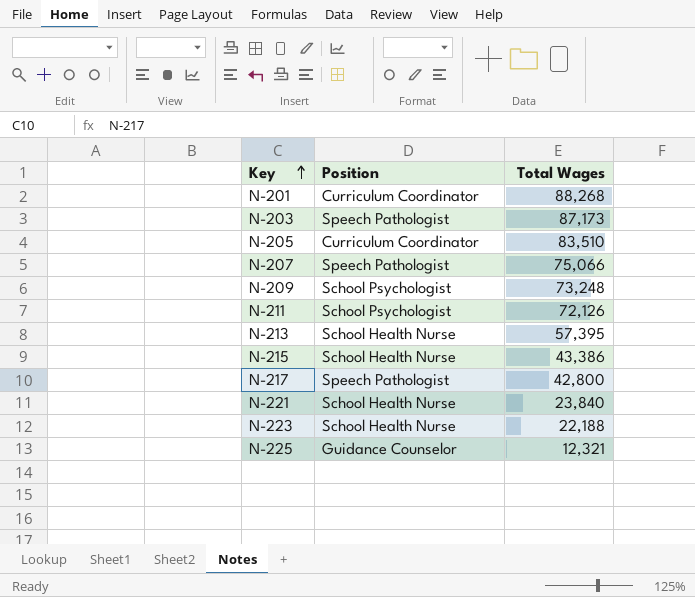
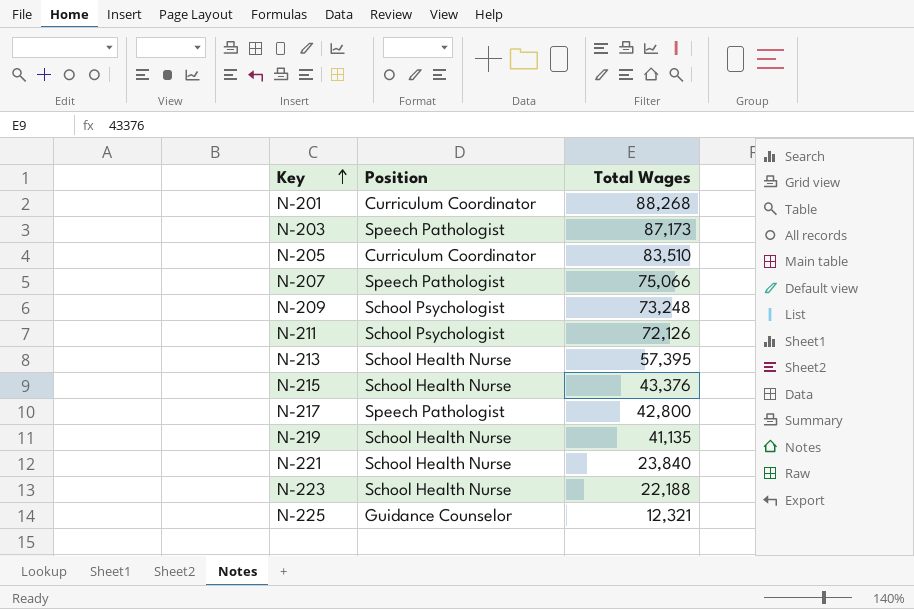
N-215 | Total Wages: 43,386 -> 43,376
row N-219: none -> School Health Nurse | 41,135

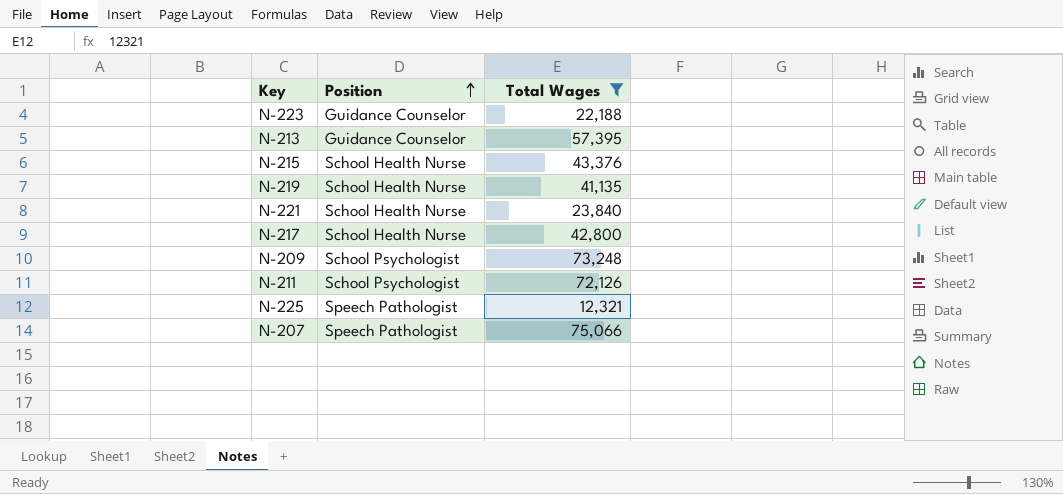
filter: none -> Total Wages <= 75,066
row order: Key ascending -> Position ascending
N-223 | Position: School Health Nurse -> Guidance Counselor
N-213 | Position: School Health Nurse -> Guidance Counselor
N-217 | Position: Speech Pathologist -> School Health Nurse
N-225 | Position: Guidance Counselor -> Speech Pathologist

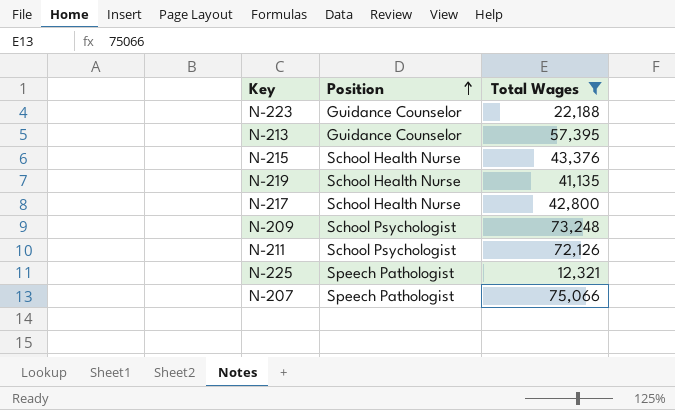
row N-221: School Health Nurse | 23,840 -> none

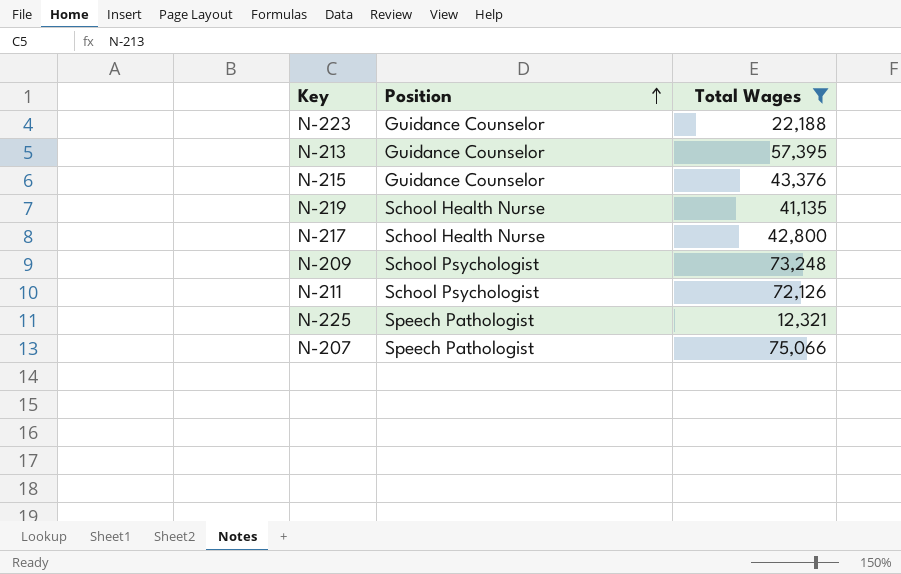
N-215 | Position: School Health Nurse -> Guidance Counselor

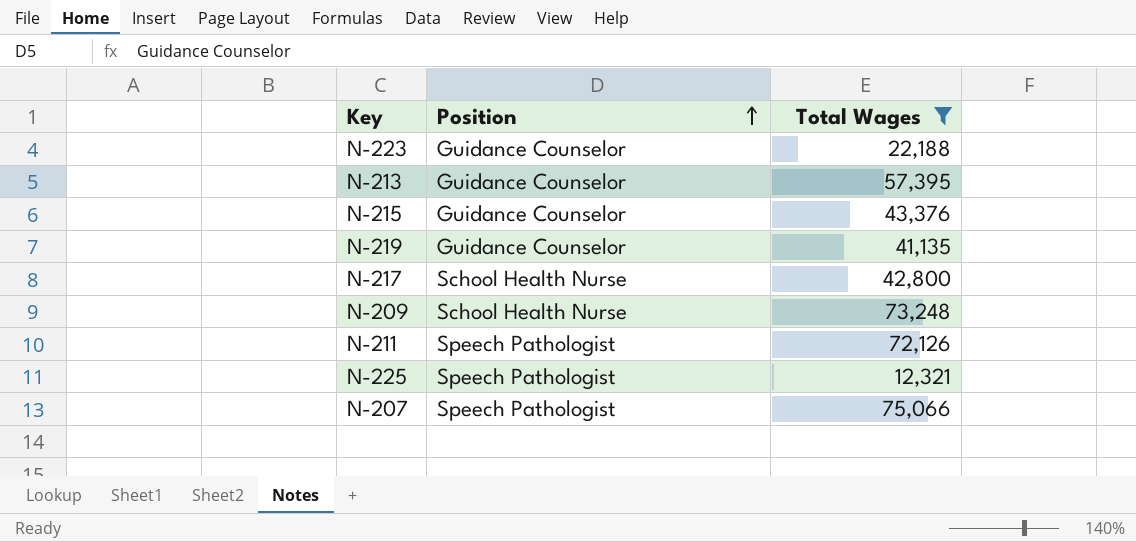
N-219 | Position: School Health Nurse -> Guidance Counselor
N-209 | Position: School Psychologist -> School Health Nurse
N-211 | Position: School Psychologist -> Speech Pathologist

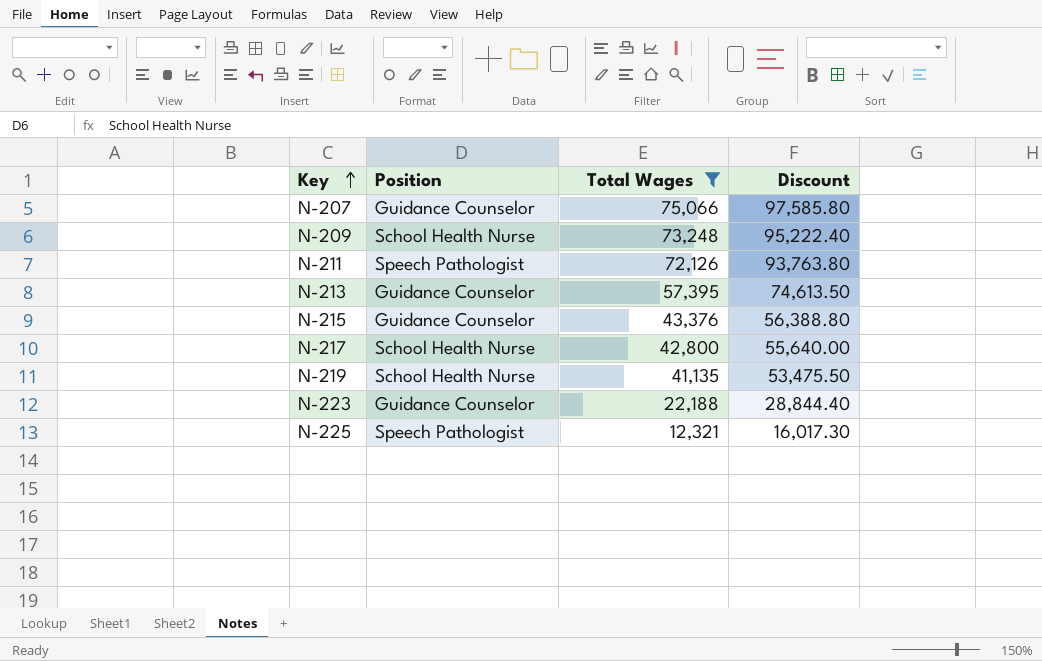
row order: Position ascending -> Key ascending
column Discount | formula: none -> [Total Wages] * 1.3
N-207 | Position: Speech Pathologist -> Guidance Counselor
N-219 | Position: Guidance Counselor -> School Health Nurse

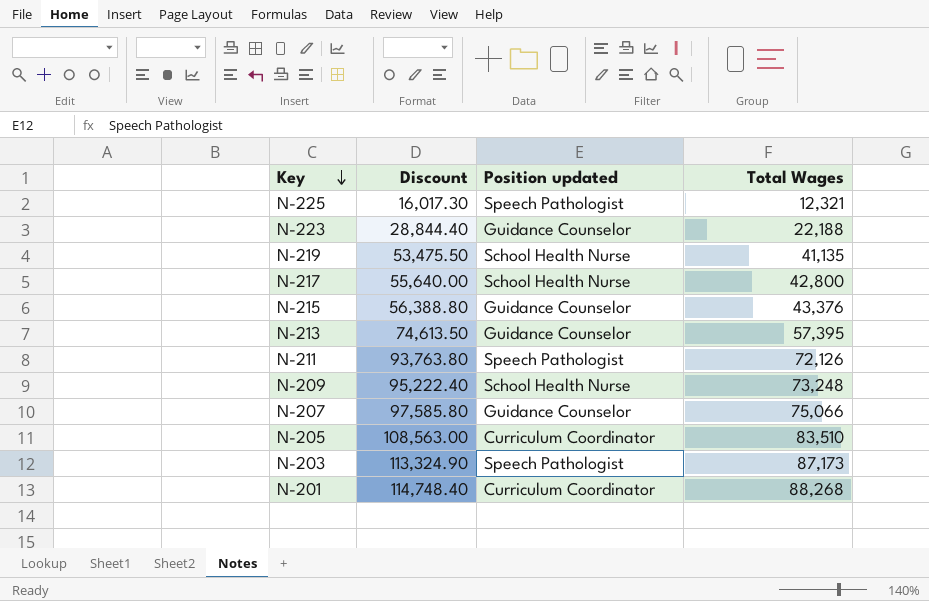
filter: Total Wages <= 75,066 -> none
row order: Key ascending -> Key descending
column Discount | position: 4 -> 2
column name: Position -> Position updated

